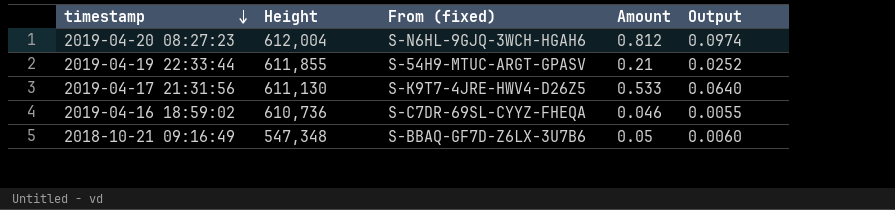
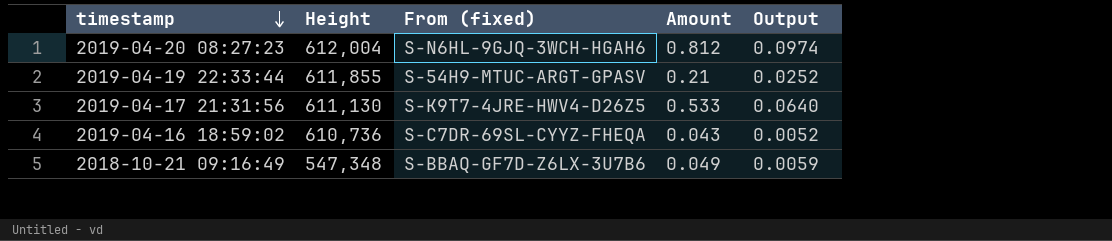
2019-04-16 18:59:02 | Amount: 0.046 -> 0.043
2019-04-16 18:59:02 | Output: 0.0055 -> 0.0052
2018-10-21 09:16:49 | Amount: 0.05 -> 0.049
2018-10-21 09:16:49 | Output: 0.0060 -> 0.0059

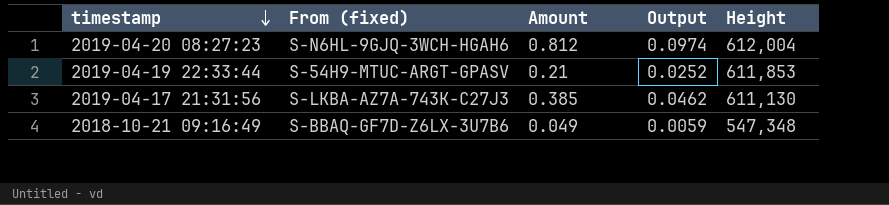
column Height | position: 2 -> 5
row 2019-04-16 18:59:02: 610,736 | S-C7DR-69SL-CYYZ-FHEQA | 0.043 | 0.0052 -> none
2019-04-19 22:33:44 | Height: 611,855 -> 611,853
2019-04-17 21:31:56 | From (fixed): S-K9T7-4JRE-HWV4-D26Z5 -> S-LKBA-AZ7A-743K-C27J3
2019-04-17 21:31:56 | Amount: 0.533 -> 0.385
2019-04-17 21:31:56 | Output: 0.0640 -> 0.0462

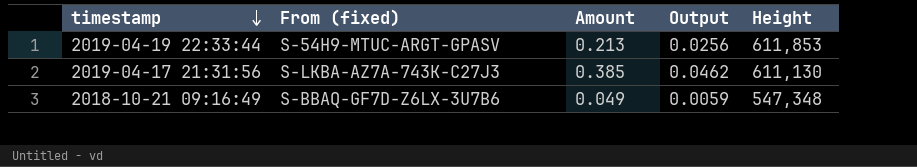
row 2019-04-20 08:27:23: S-N6HL-9GJQ-3WCH-HGAH6 | 0.812 | 0.0974 | 612,004 -> none
2019-04-19 22:33:44 | Amount: 0.21 -> 0.213
2019-04-19 22:33:44 | Output: 0.0252 -> 0.0256

